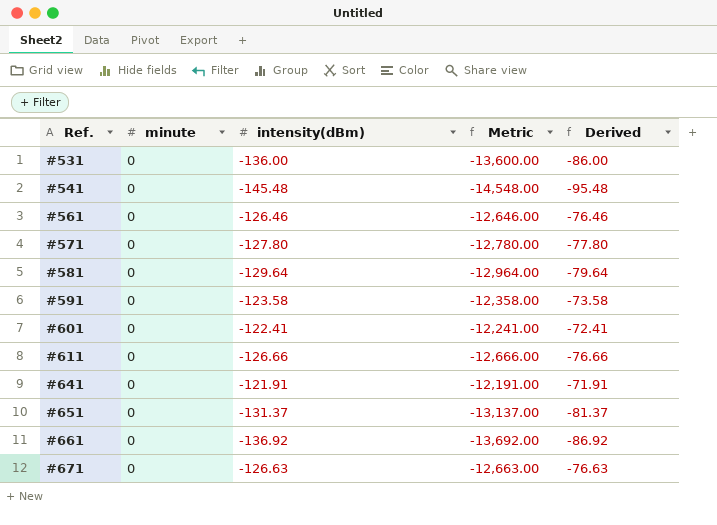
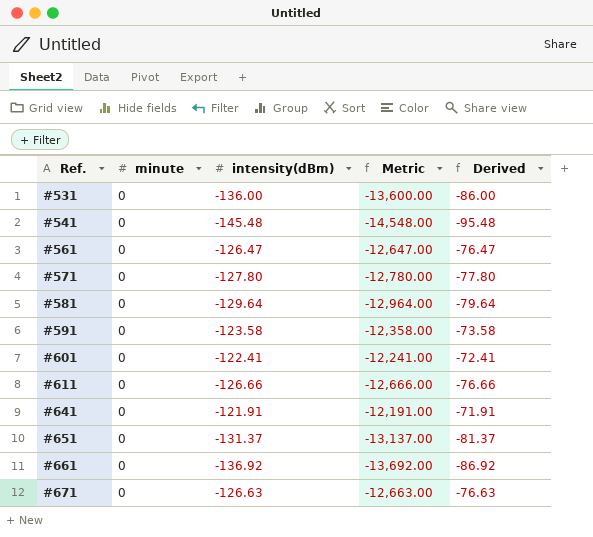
#561 | intensity(dBm): -126.46 -> -126.47
#561 | Metric: -12,646.00 -> -12,647.00
#561 | Derived: -76.46 -> -76.47

